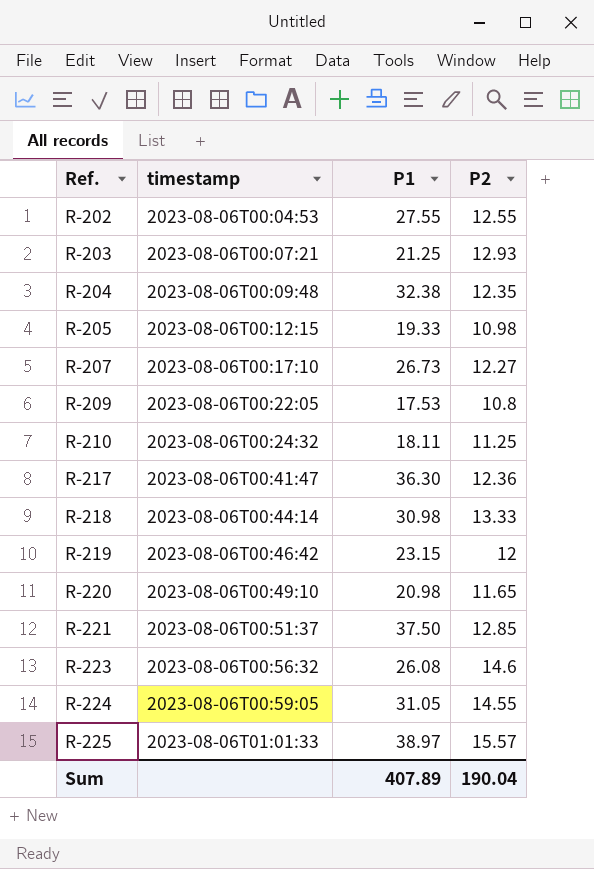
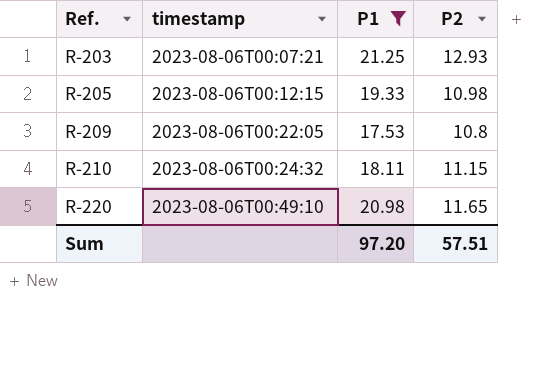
filter: none -> P1 <= 21.25
R-210 | P2: 11.25 -> 11.15
Sum | P1: 407.89 -> 97.20
Sum | P2: 190.04 -> 57.51

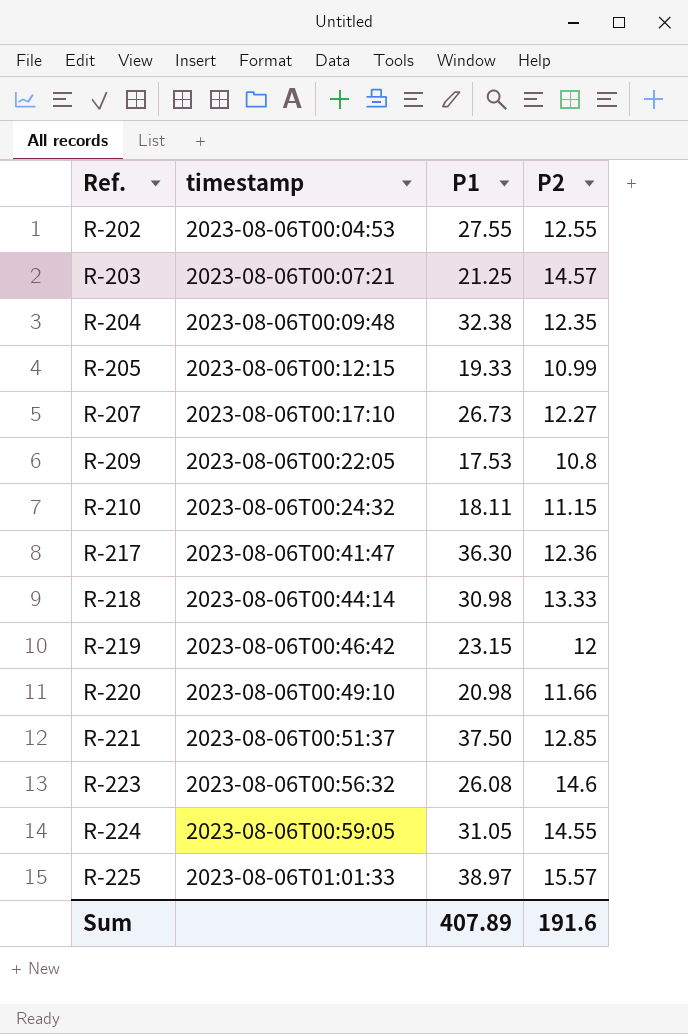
filter: P1 <= 21.25 -> none
R-203 | P2: 12.93 -> 14.57
R-205 | P2: 10.98 -> 10.99
R-220 | P2: 11.65 -> 11.66
Sum | P1: 97.20 -> 407.89
Sum | P2: 57.51 -> 191.6

